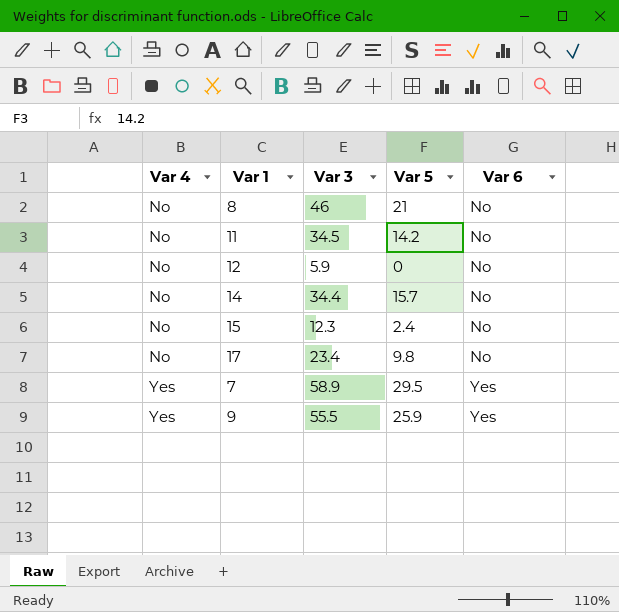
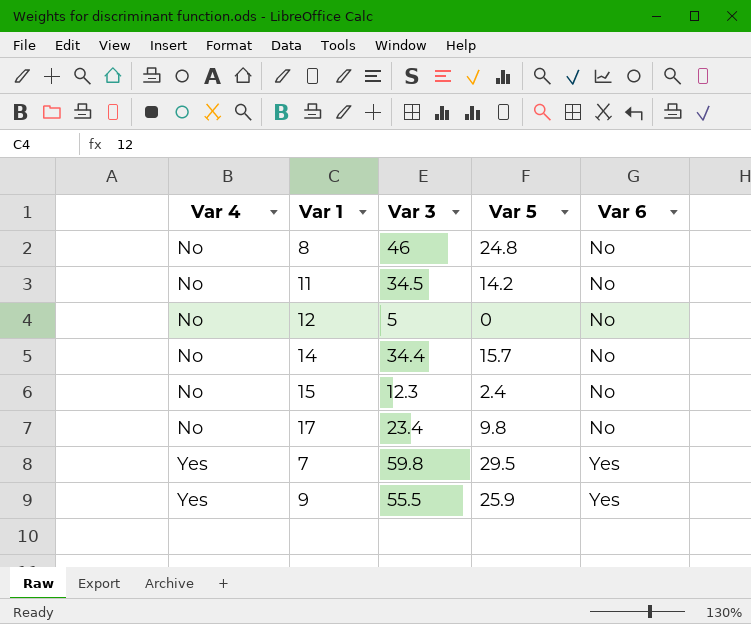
8 | Var 5: 21 -> 24.8
12 | Var 3: 5.9 -> 5
7 | Var 3: 58.9 -> 59.8

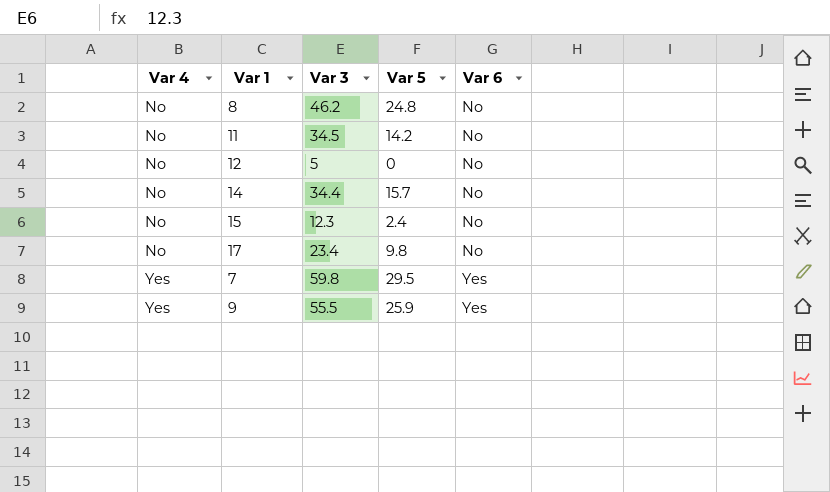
8 | Var 3: 46 -> 46.2

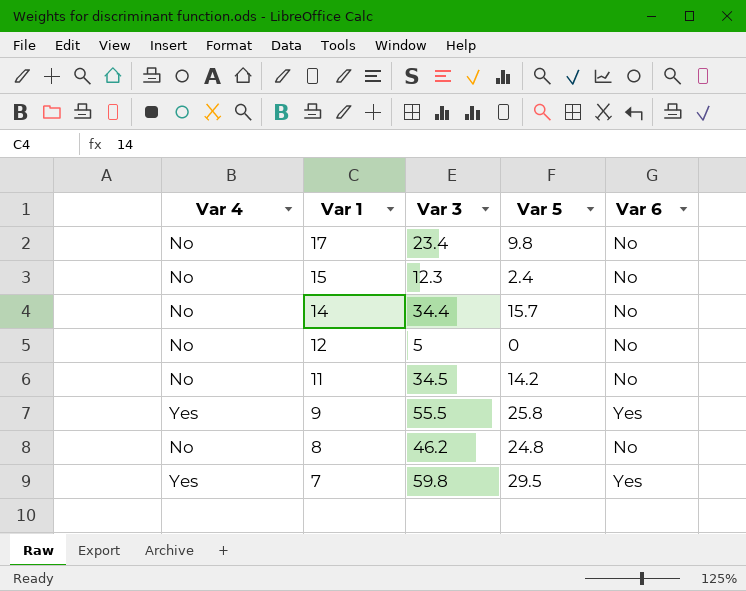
row order: Var 4 ascending -> Var 1 descending
9 | Var 5: 25.9 -> 25.8

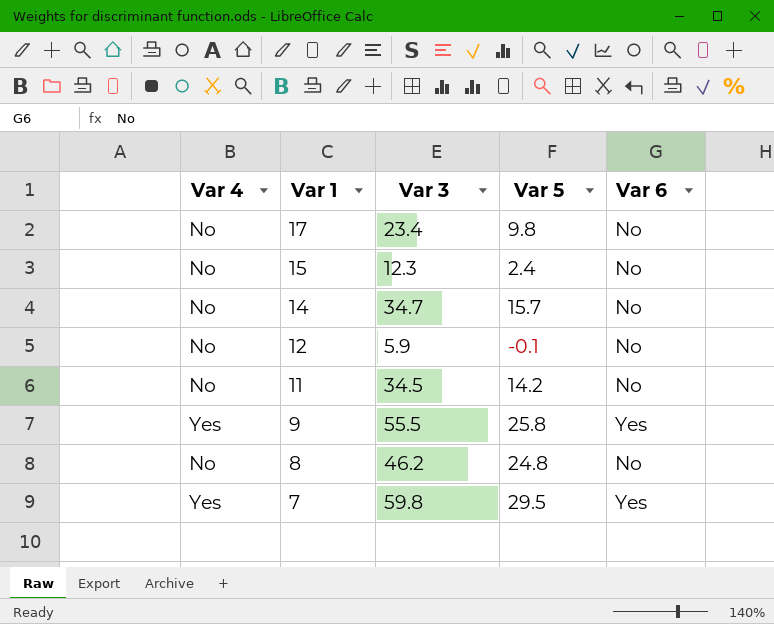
14 | Var 3: 34.4 -> 34.7
12 | Var 3: 5 -> 5.9
12 | Var 5: 0 -> -0.1

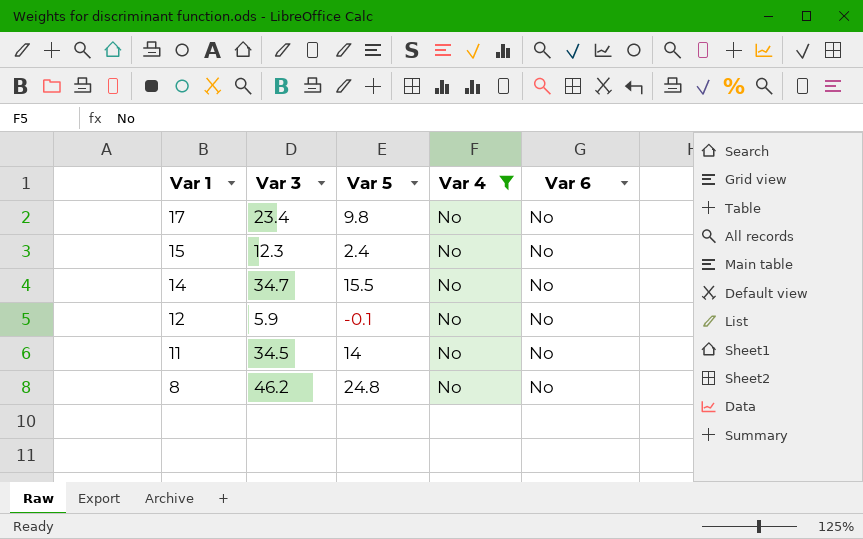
filter: none -> Var 4 = No
column Var 4 | position: 1 -> 4
14 | Var 5: 15.7 -> 15.5
11 | Var 5: 14.2 -> 14

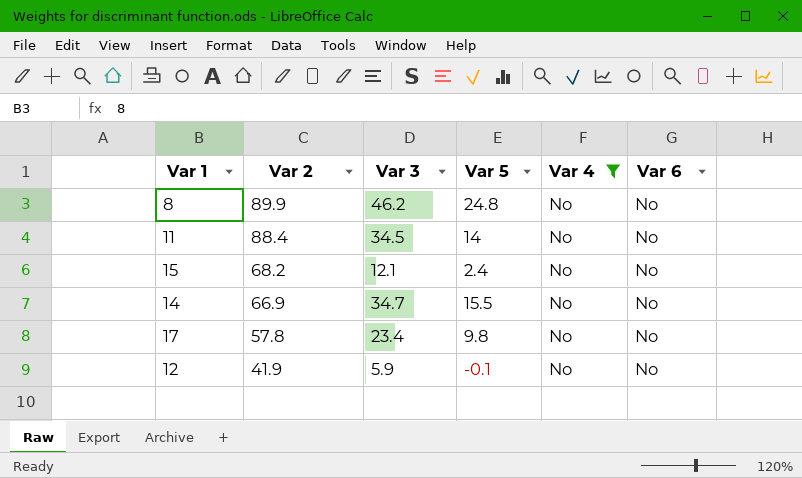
row order: Var 1 descending -> Var 2 descending
column Var 2 | position: none -> 2
15 | Var 3: 12.3 -> 12.1

